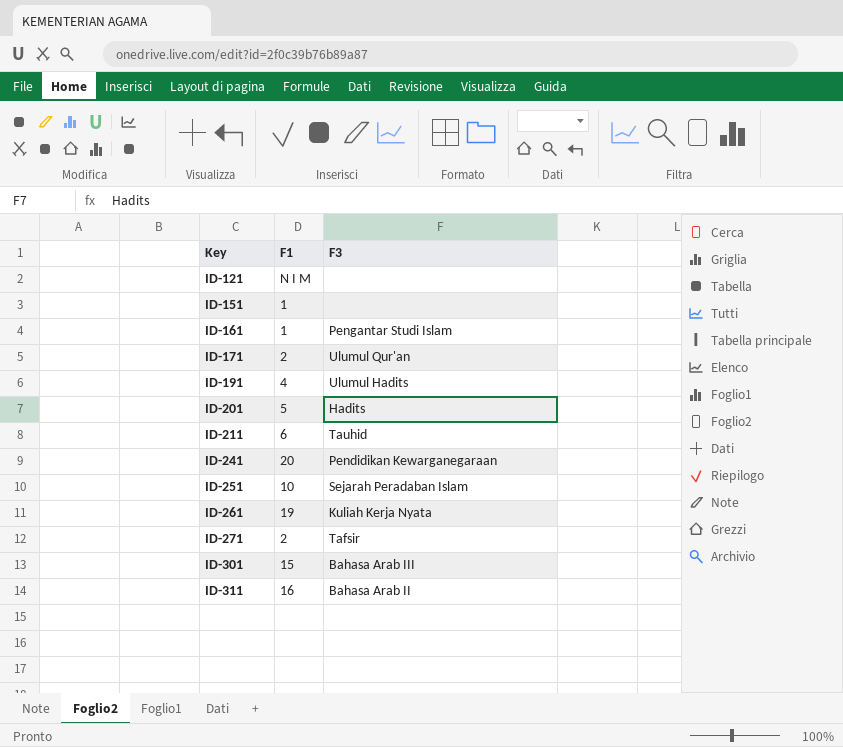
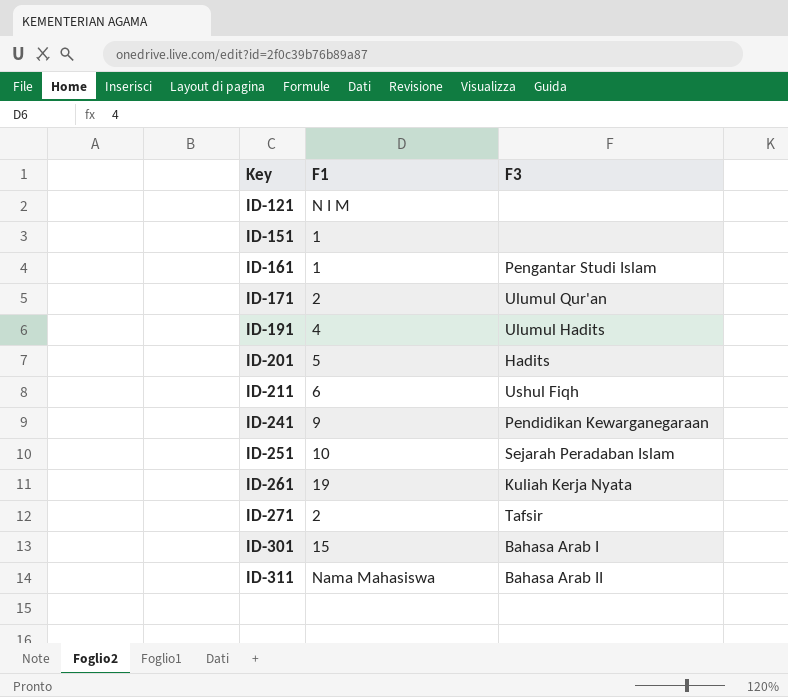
ID-211 | F3: Tauhid -> Ushul Fiqh
ID-241 | F1: 20 -> 9
ID-301 | F3: Bahasa Arab III -> Bahasa Arab I
ID-311 | F1: 16 -> Nama Mahasiswa

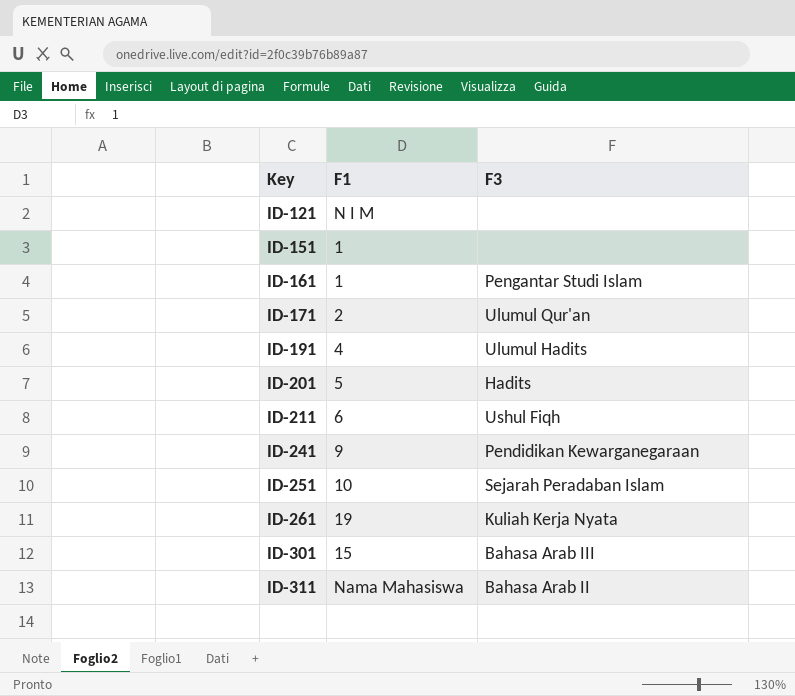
row ID-271: 2 | Tafsir -> none
ID-301 | F3: Bahasa Arab I -> Bahasa Arab III

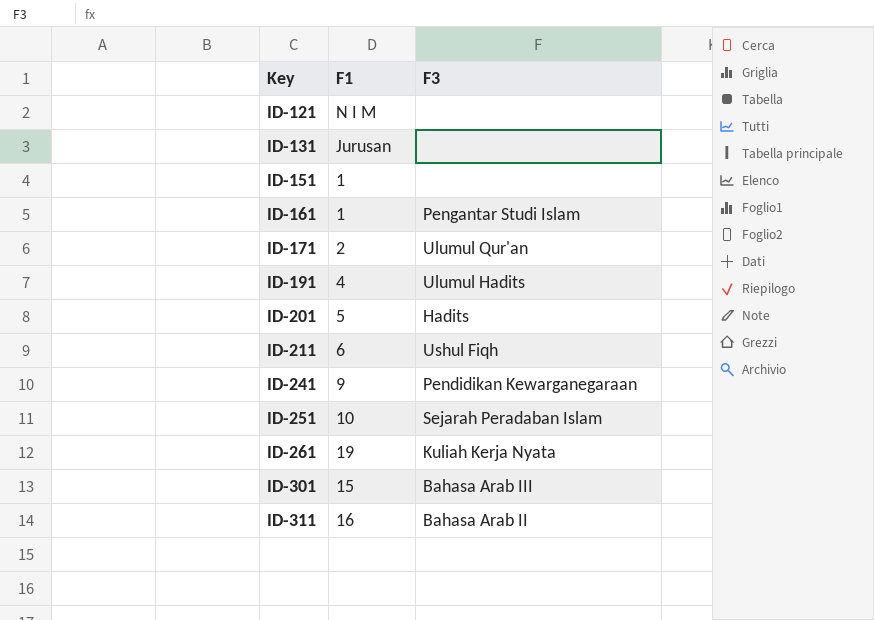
row ID-131: none -> Jurusan | none
ID-311 | F1: Nama Mahasiswa -> 16

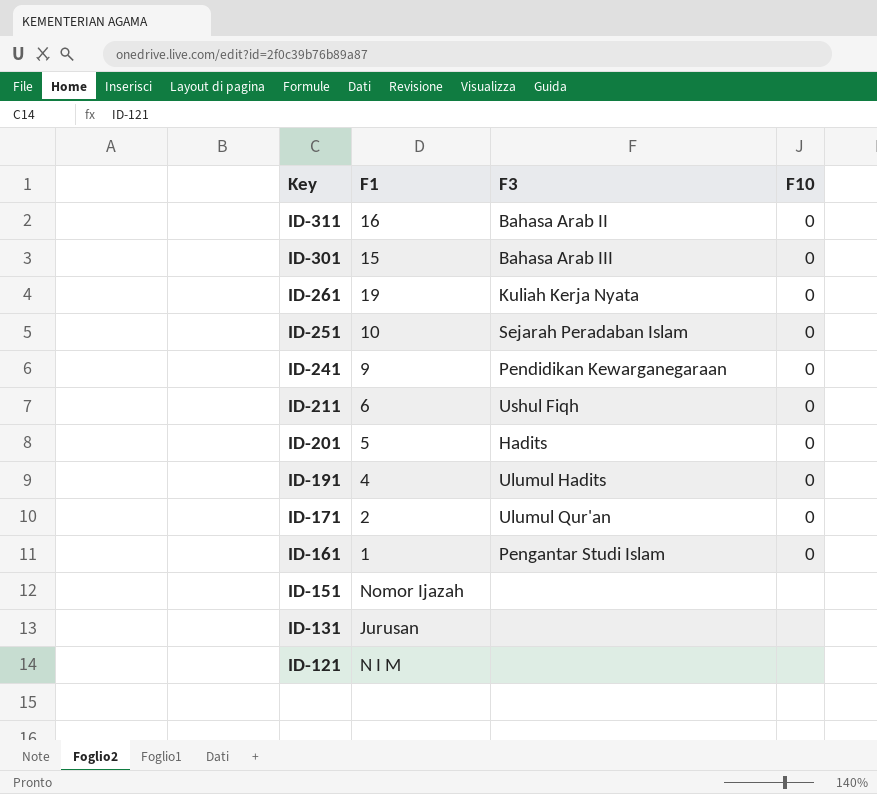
row order: Key ascending -> Key descending
column F10 | position: none -> 4
ID-151 | F1: 1 -> Nomor Ijazah

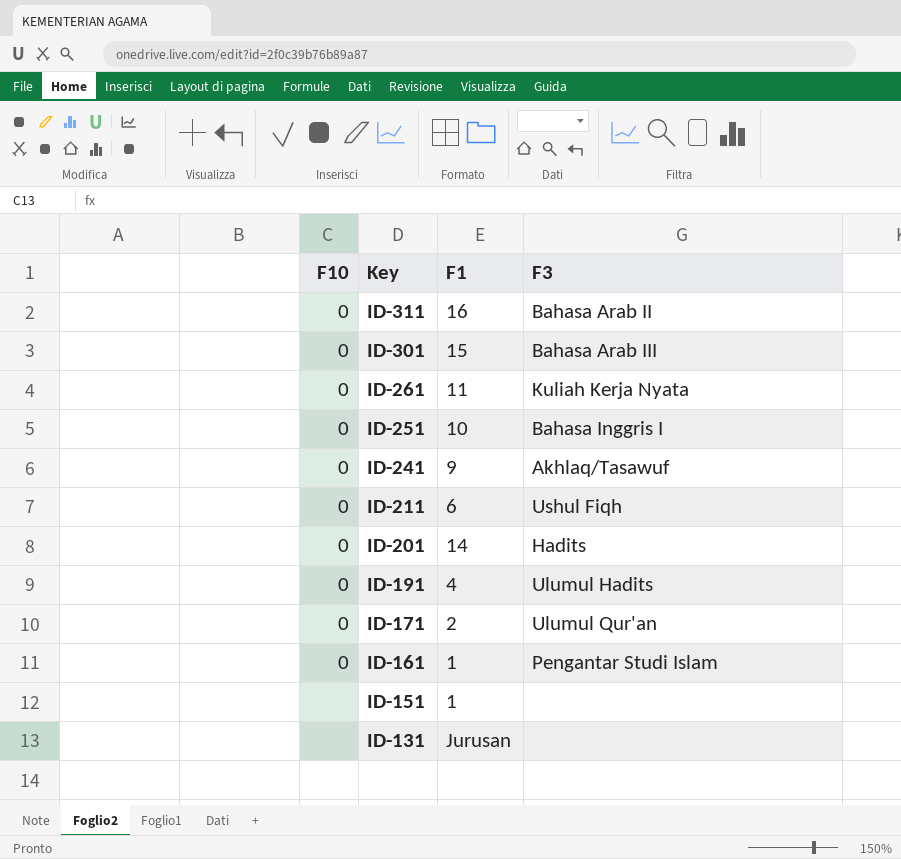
column F10 | position: 4 -> 1
row ID-121: N I M | none | none -> none
ID-261 | F1: 19 -> 11
ID-251 | F3: Sejarah Peradaban Islam -> Bahasa Inggris I
ID-241 | F3: Pendidikan Kewarganegaraan -> Akhlaq/Tasawuf
ID-201 | F1: 5 -> 14
ID-151 | F1: Nomor Ijazah -> 1

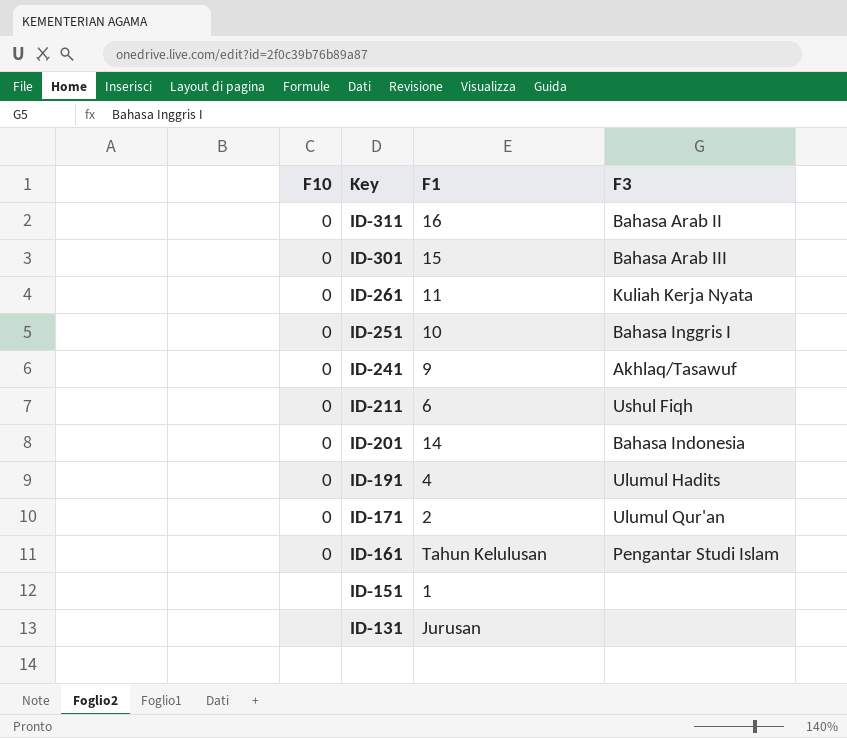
ID-201 | F3: Hadits -> Bahasa Indonesia
ID-161 | F1: 1 -> Tahun Kelulusan

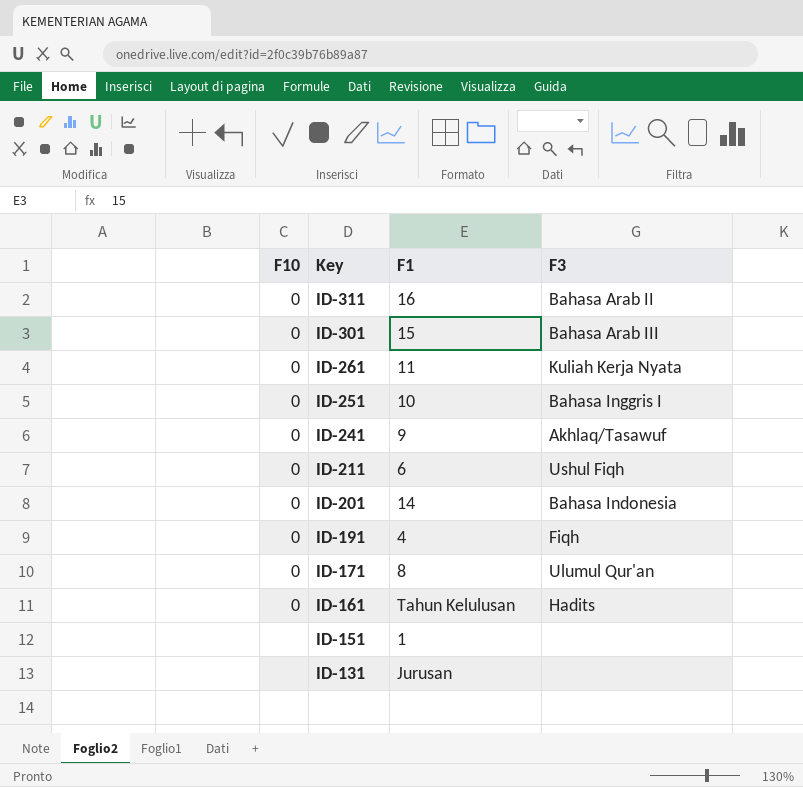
ID-191 | F3: Ulumul Hadits -> Fiqh
ID-171 | F1: 2 -> 8
ID-161 | F3: Pengantar Studi Islam -> Hadits

